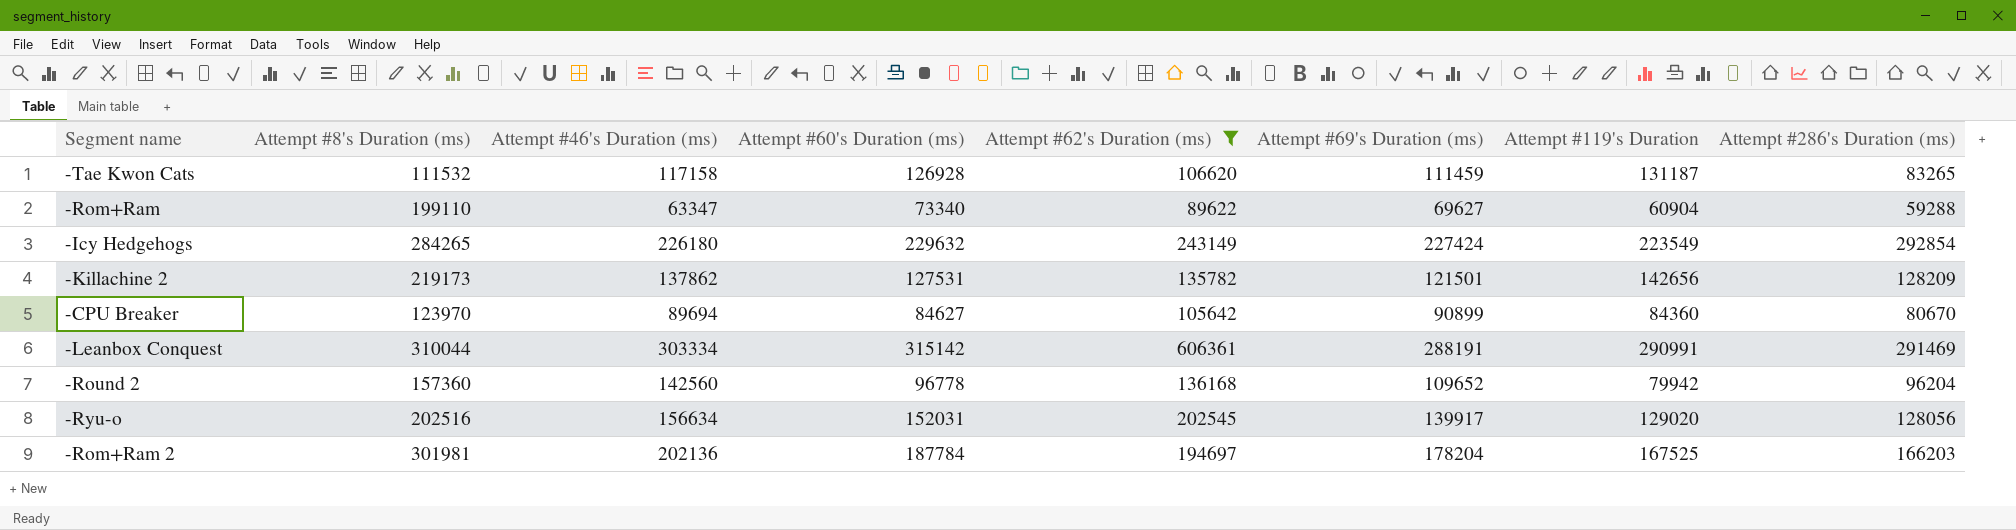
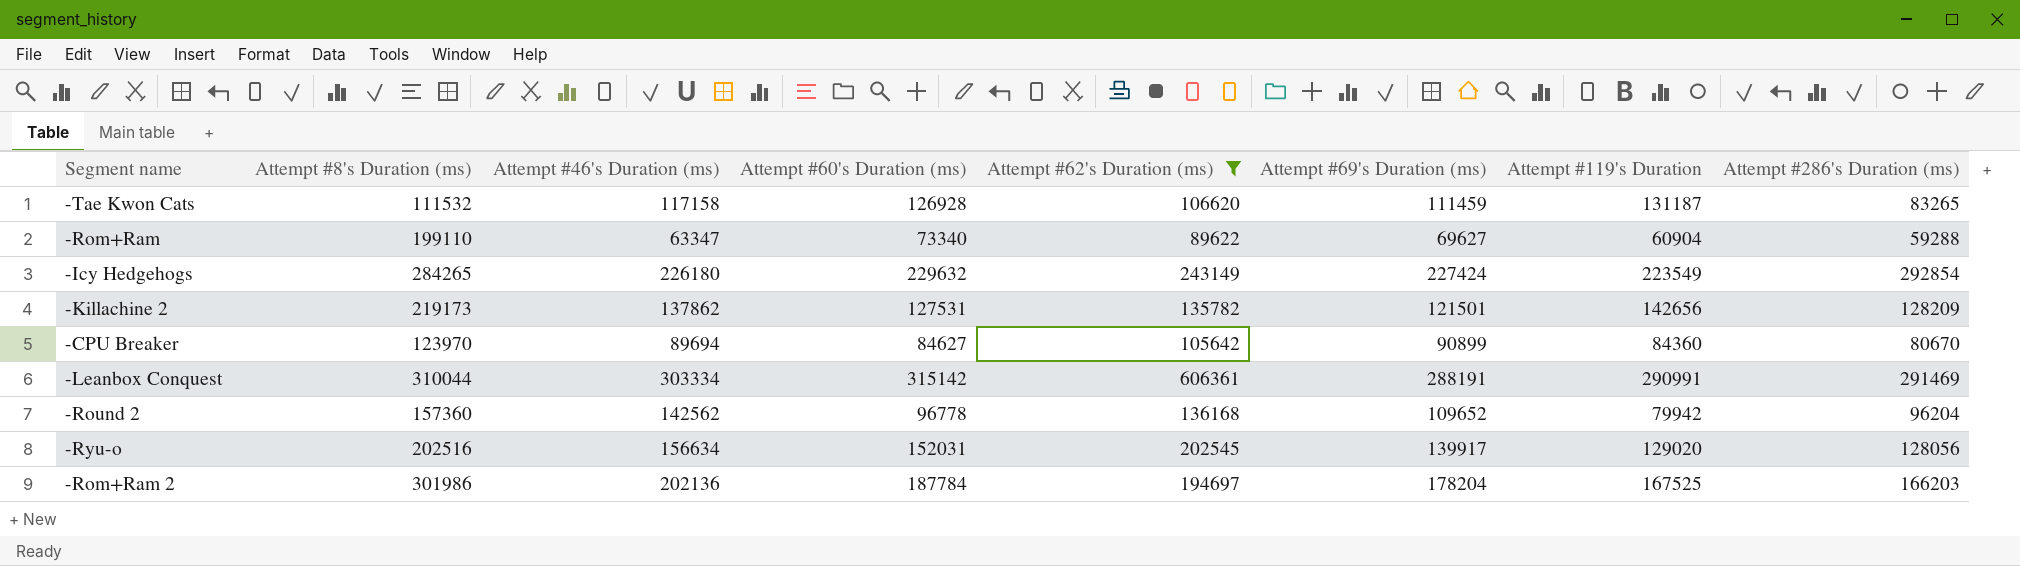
-Round 2 | Attempt #46's Duration (ms): 142560 -> 142562
-Rom+Ram 2 | Attempt #8's Duration (ms): 301981 -> 301986

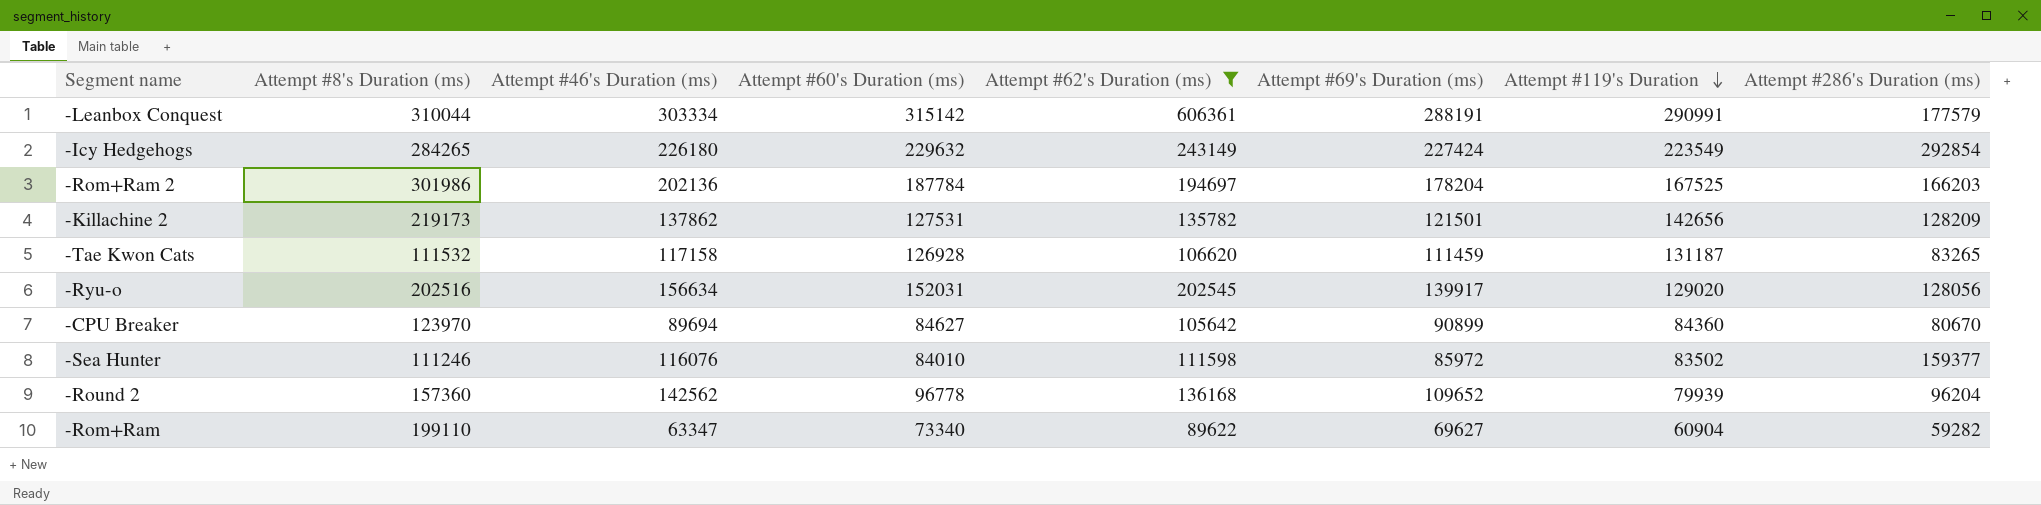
row order: none -> Attempt #119's Duration descending
-Leanbox Conquest | Attempt #286's Duration (ms): 291469 -> 177579
row -Sea Hunter: none -> 111246 | 116076 | 84010 | 111598 | 85972 | 83502 | 159377
-Round 2 | Attempt #119's Duration: 79942 -> 79939
-Rom+Ram | Attempt #286's Duration (ms): 59288 -> 59282

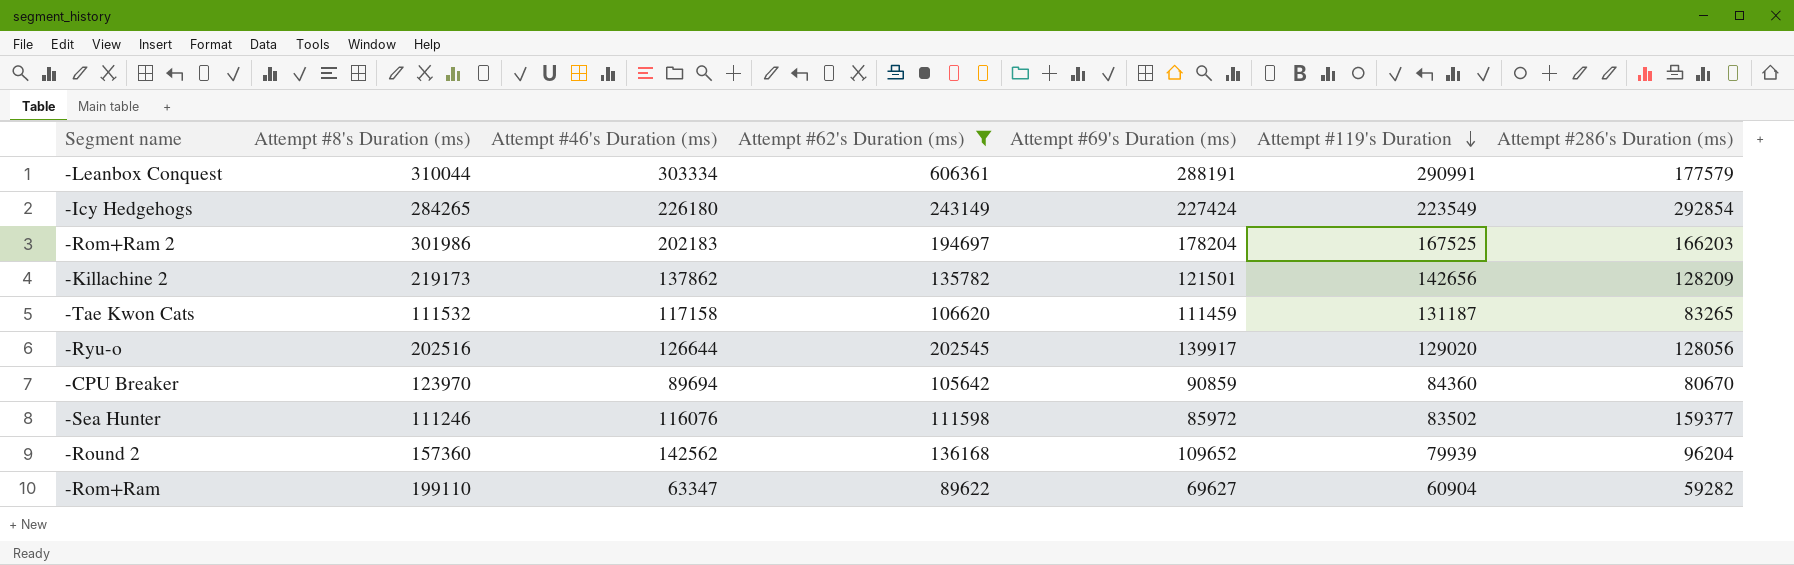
column Attempt #60's Duration (ms) | position: 4 -> none
-Rom+Ram 2 | Attempt #46's Duration (ms): 202136 -> 202183
-Ryu-o | Attempt #46's Duration (ms): 156634 -> 126644
-CPU Breaker | Attempt #69's Duration (ms): 90899 -> 90859

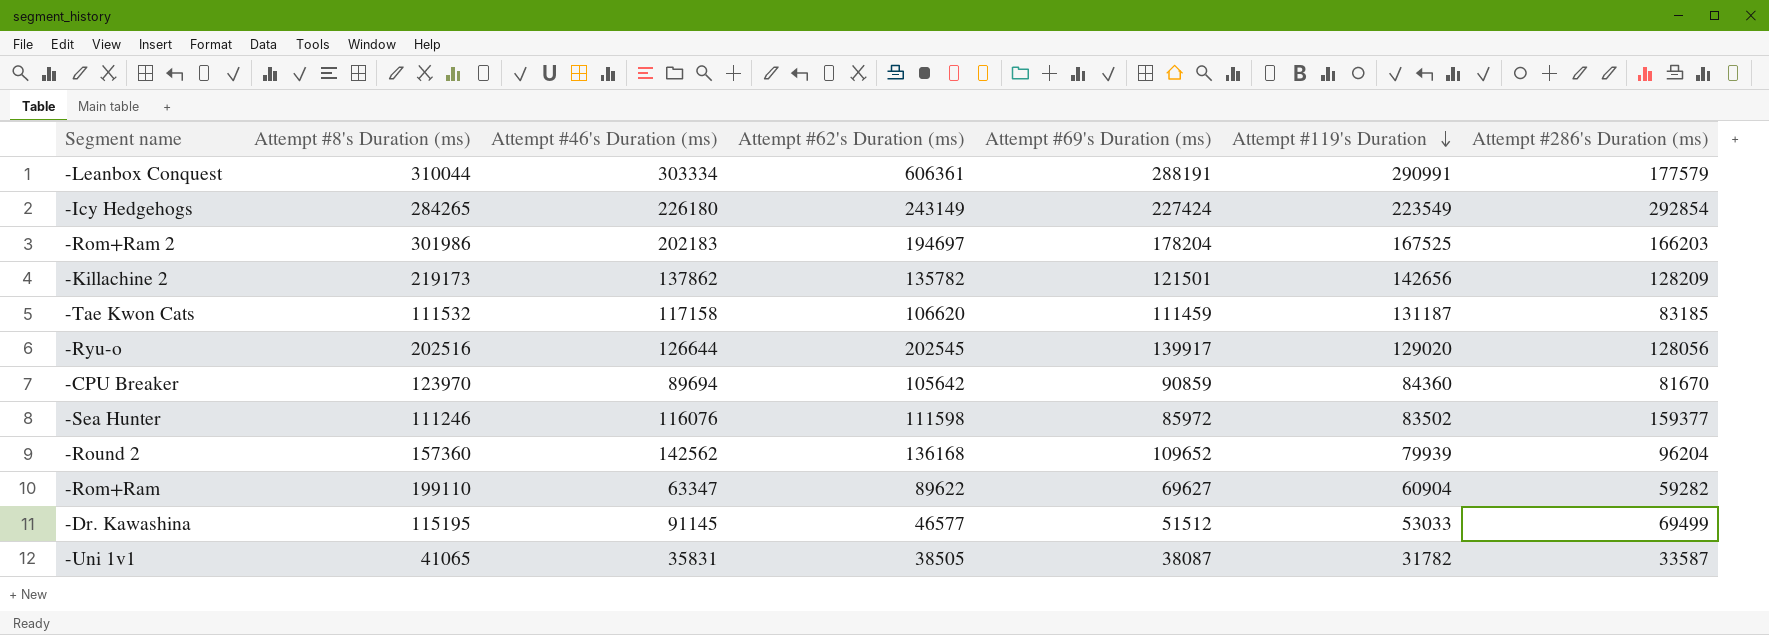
filter: Attempt #62's Duration (ms) >= 89622 -> none
-Tae Kwon Cats | Attempt #286's Duration (ms): 83265 -> 83185
-CPU Breaker | Attempt #286's Duration (ms): 80670 -> 81670

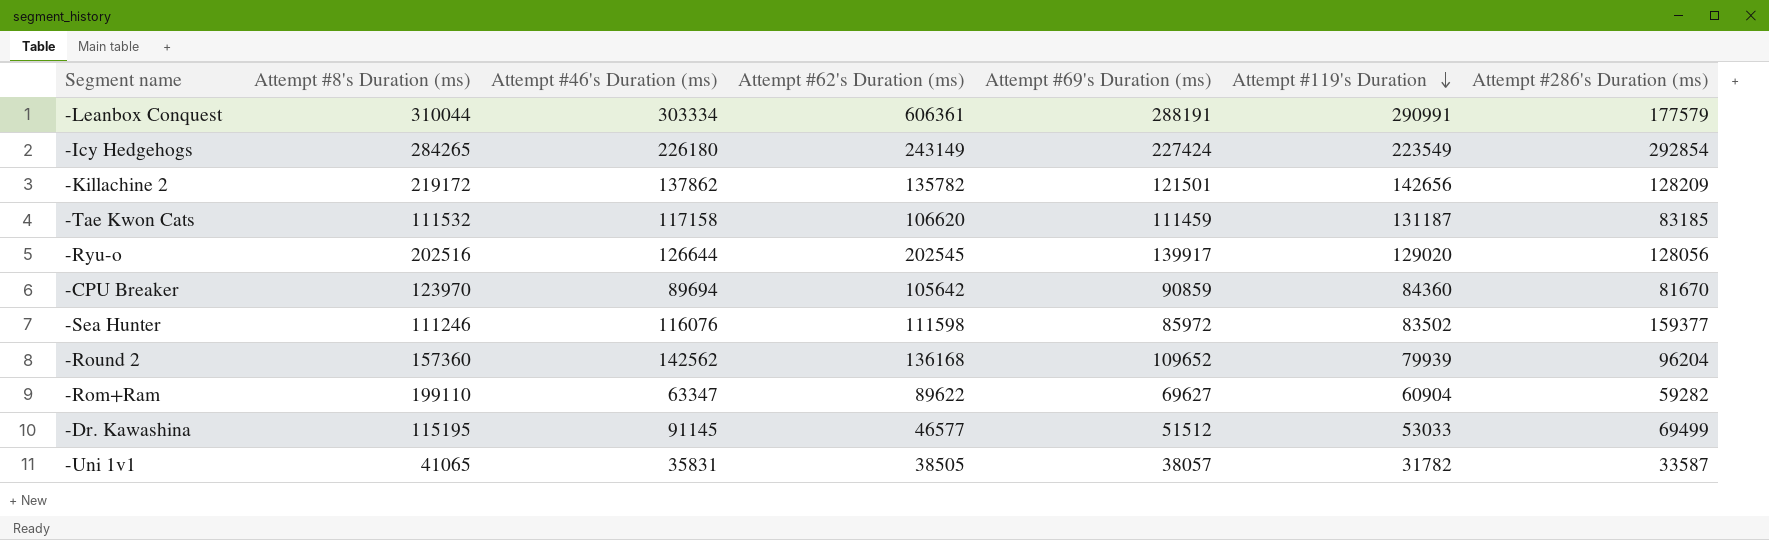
row -Rom+Ram 2: 301986 | 202183 | 194697 | 178204 | 167525 | 166203 -> none
-Killachine 2 | Attempt #8's Duration (ms): 219173 -> 219172
-Uni 1v1 | Attempt #69's Duration (ms): 38087 -> 38057

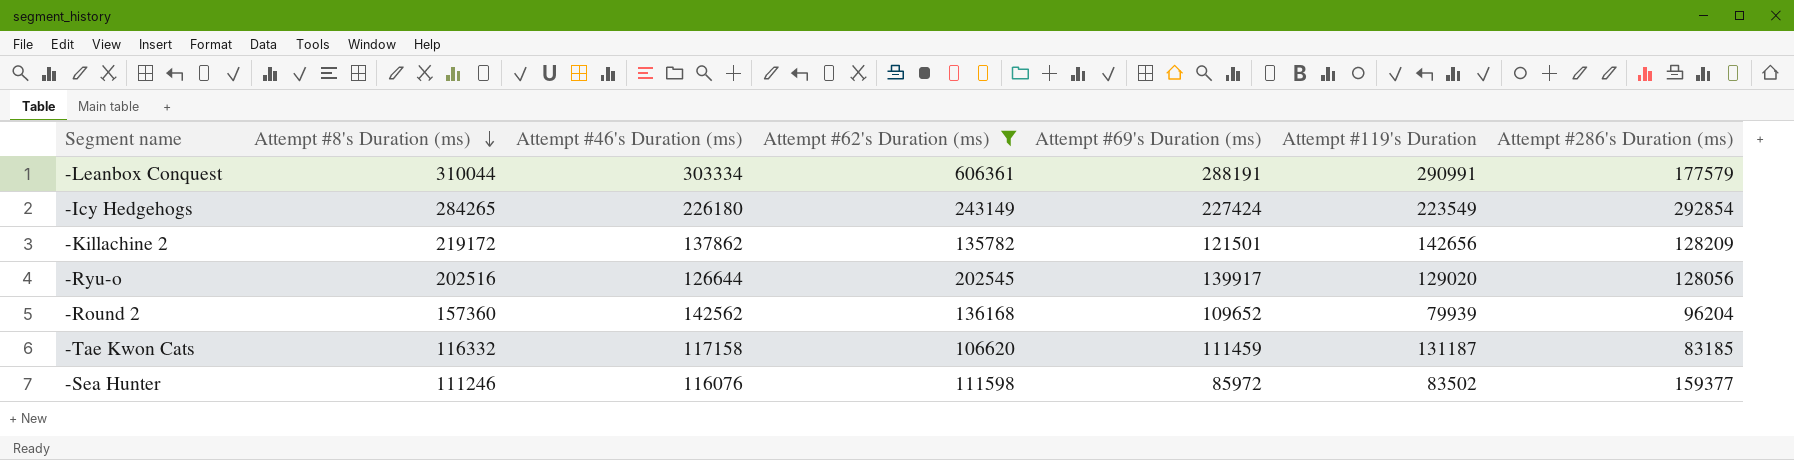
filter: none -> Attempt #62's Duration (ms) >= 106620
row order: Attempt #119's Duration descending -> Attempt #8's Duration (ms) descending
-Tae Kwon Cats | Attempt #8's Duration (ms): 111532 -> 116332

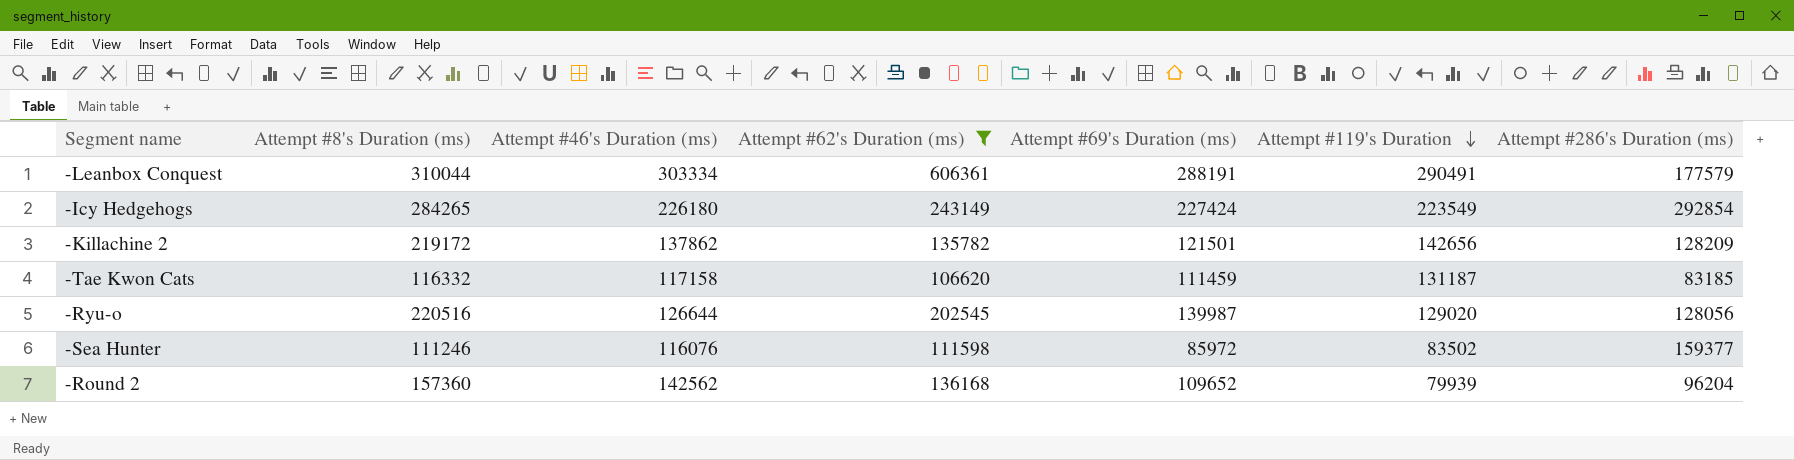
row order: Attempt #8's Duration (ms) descending -> Attempt #119's Duration descending
-Leanbox Conquest | Attempt #119's Duration: 290991 -> 290491
-Ryu-o | Attempt #8's Duration (ms): 202516 -> 220516
-Ryu-o | Attempt #69's Duration (ms): 139917 -> 139987

